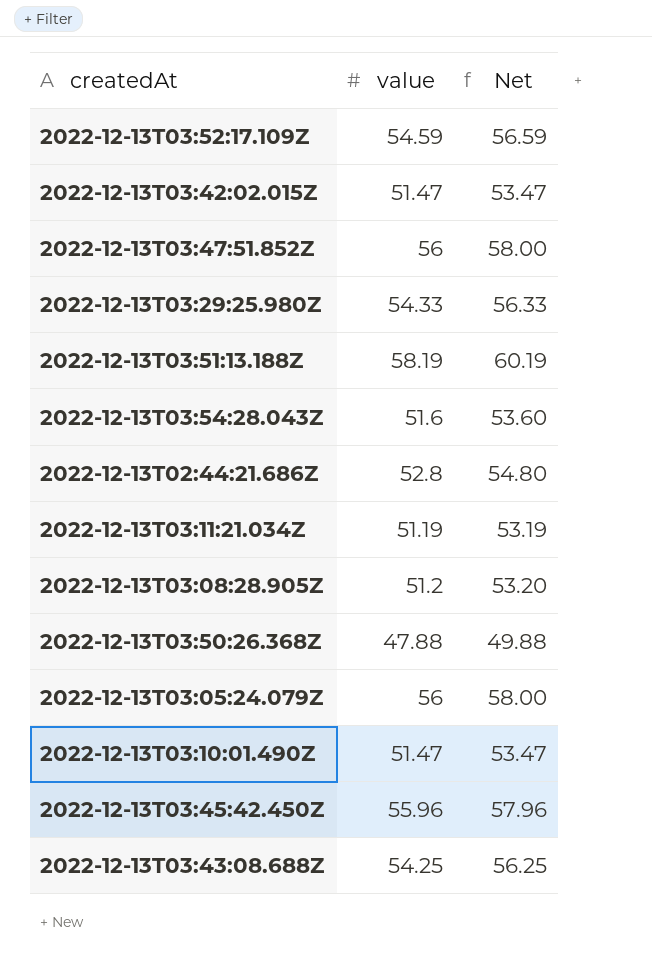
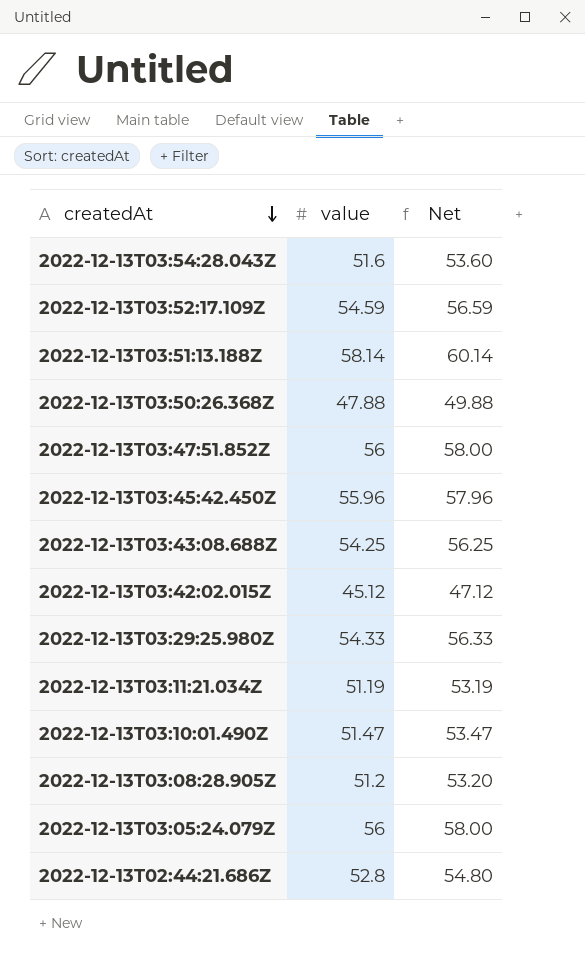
row order: none -> createdAt descending
2022-12-13T03:51:13.188Z | value: 58.19 -> 58.14
2022-12-13T03:51:13.188Z | Net: 60.19 -> 60.14
2022-12-13T03:42:02.015Z | value: 51.47 -> 45.12
2022-12-13T03:42:02.015Z | Net: 53.47 -> 47.12

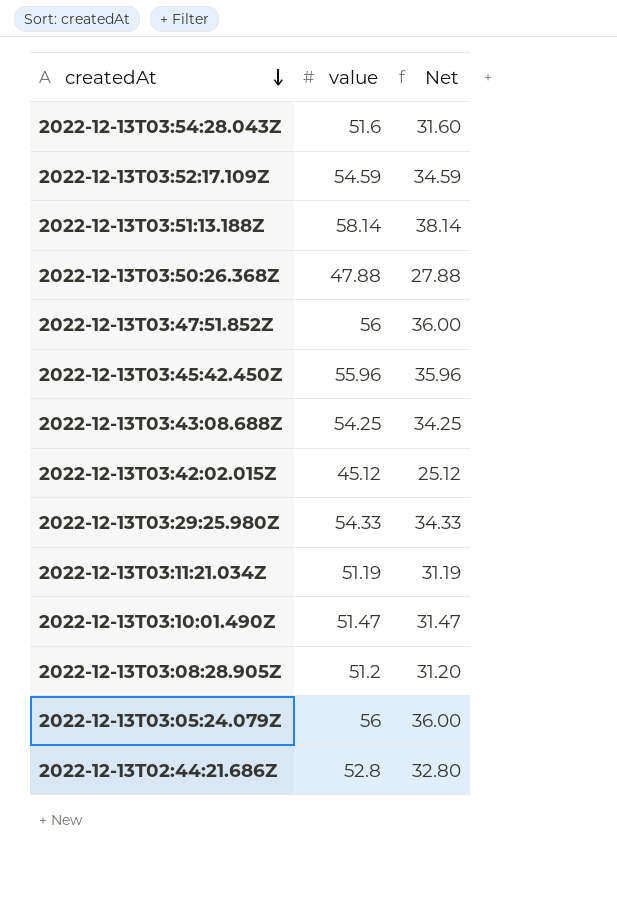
column Net | formula: [value] + 2 -> [value] - 20

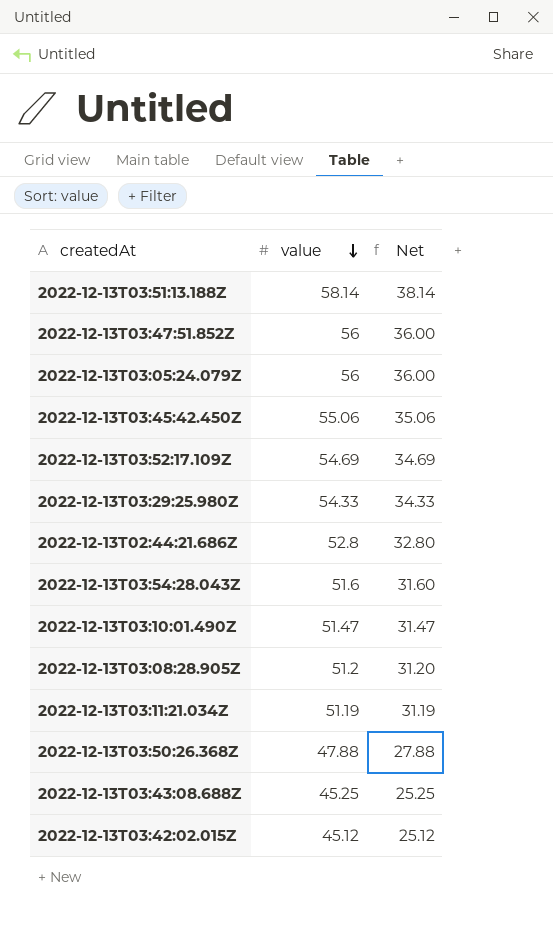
row order: createdAt descending -> value descending
2022-12-13T03:45:42.450Z | value: 55.96 -> 55.06
2022-12-13T03:45:42.450Z | Net: 35.96 -> 35.06
2022-12-13T03:52:17.109Z | value: 54.59 -> 54.69
2022-12-13T03:52:17.109Z | Net: 34.59 -> 34.69
2022-12-13T03:43:08.688Z | value: 54.25 -> 45.25
2022-12-13T03:43:08.688Z | Net: 34.25 -> 25.25

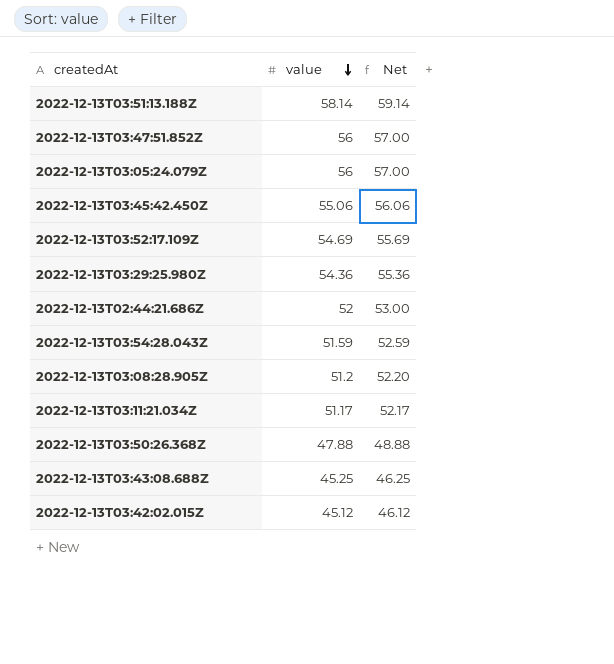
column Net | formula: [value] - 20 -> [value] + 1
row 2022-12-13T03:10:01.490Z: 51.47 | 31.47 -> none
2022-12-13T03:29:25.980Z | value: 54.33 -> 54.36
2022-12-13T02:44:21.686Z | value: 52.8 -> 52
2022-12-13T03:54:28.043Z | value: 51.6 -> 51.59
2022-12-13T03:11:21.034Z | value: 51.19 -> 51.17

